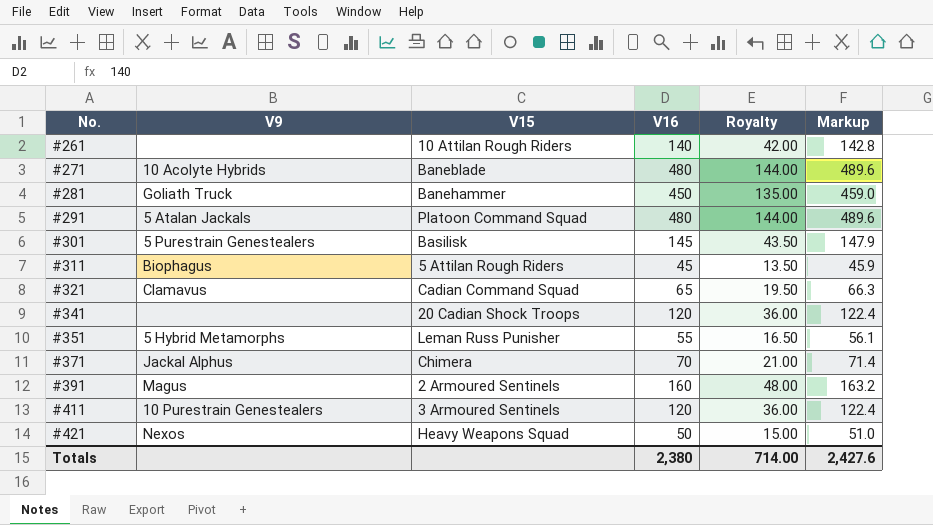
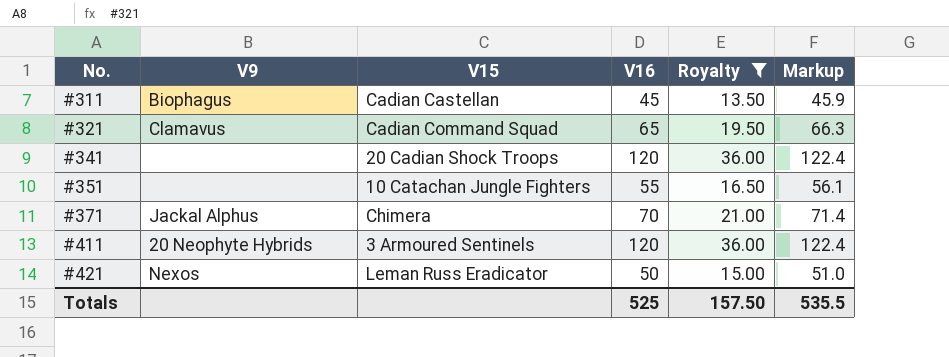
filter: none -> Royalty <= 36.00
#311 | V15: 5 Attilan Rough Riders -> Cadian Castellan
#351 | V9: 5 Hybrid Metamorphs -> none
#351 | V15: Leman Russ Punisher -> 10 Catachan Jungle Fighters
#411 | V9: 10 Purestrain Genestealers -> 20 Neophyte Hybrids
#421 | V15: Heavy Weapons Squad -> Leman Russ Eradicator
Totals | V16: 2,380 -> 525
Totals | Royalty: 714.00 -> 157.50
Totals | Markup: 2,427.6 -> 535.5

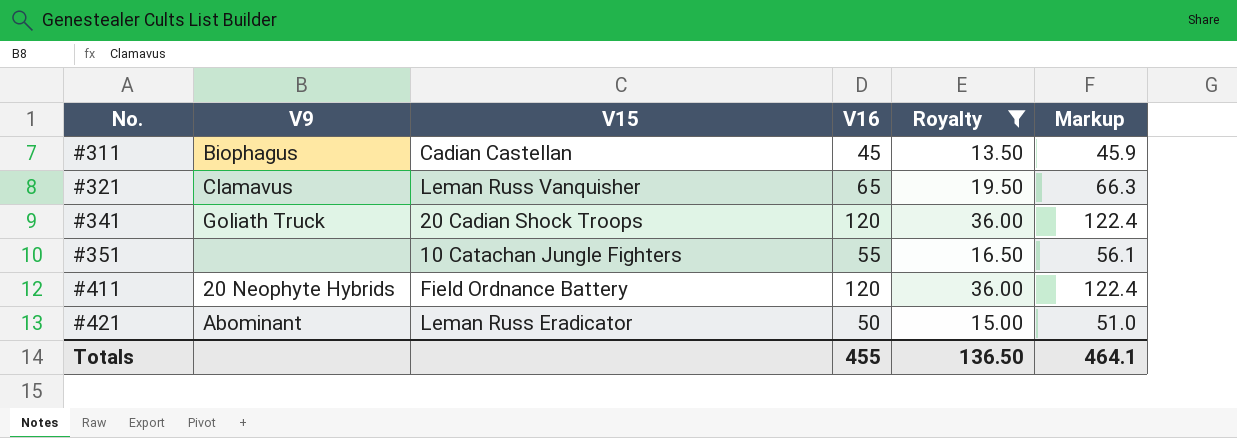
row #371: Jackal Alphus | Chimera | 70 | 21.00 | 71.4 -> none
#321 | V15: Cadian Command Squad -> Leman Russ Vanquisher
#341 | V9: none -> Goliath Truck
#411 | V15: 3 Armoured Sentinels -> Field Ordnance Battery
#421 | V9: Nexos -> Abominant
Totals | V16: 525 -> 455
Totals | Royalty: 157.50 -> 136.50
Totals | Markup: 535.5 -> 464.1

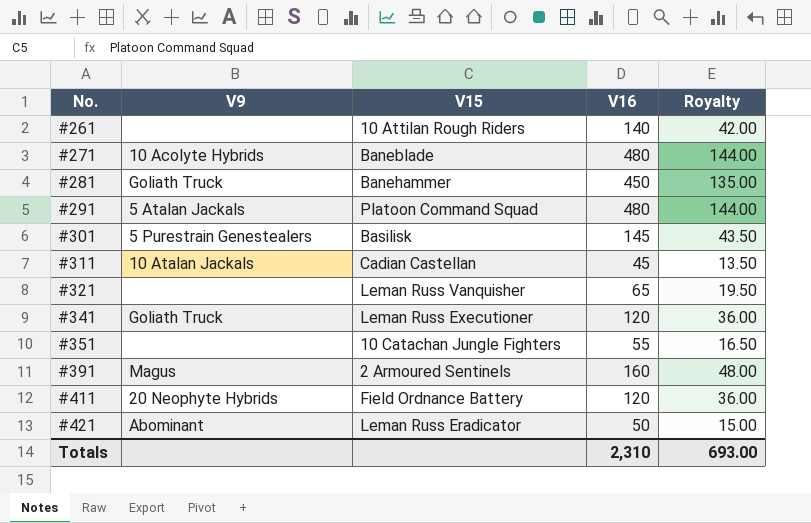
filter: Royalty <= 36.00 -> none
column Markup | formula: [V16] * 1.02 -> none
#311 | V9: Biophagus -> 10 Atalan Jackals
#321 | V9: Clamavus -> none
#341 | V15: 20 Cadian Shock Troops -> Leman Russ Executioner
Totals | V16: 455 -> 2,310
Totals | Royalty: 136.50 -> 693.00

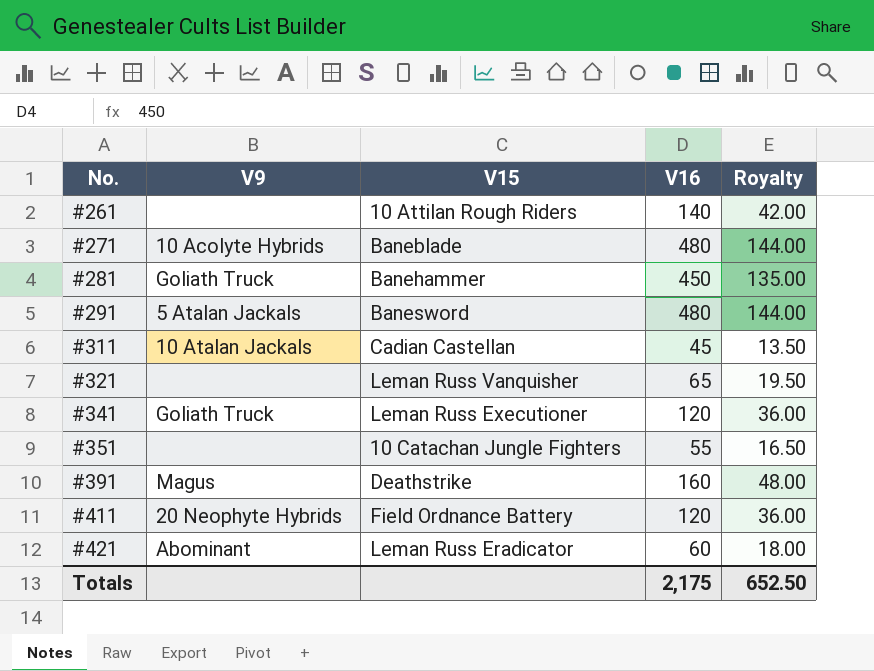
row #301: 5 Purestrain Genestealers | Basilisk | 145 | 43.50 -> none
#291 | V15: Platoon Command Squad -> Banesword
#391 | V15: 2 Armoured Sentinels -> Deathstrike
#421 | V16: 50 -> 60
#421 | Royalty: 15.00 -> 18.00
Totals | V16: 2,310 -> 2,175
Totals | Royalty: 693.00 -> 652.50

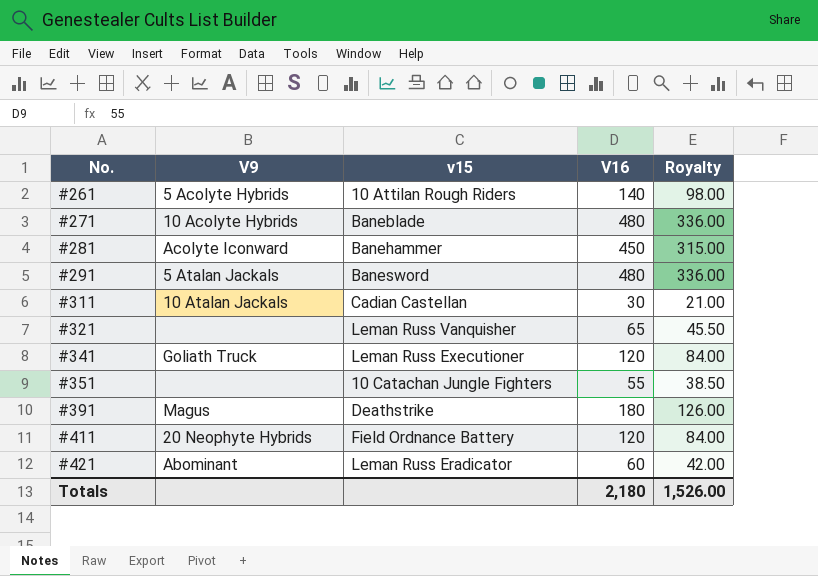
column name: V15 -> v15
column Royalty | formula: [V16] * 0.3 -> [V16] * 0.7
#261 | V9: none -> 5 Acolyte Hybrids
#281 | V9: Goliath Truck -> Acolyte Iconward
#311 | V16: 45 -> 30
#391 | V16: 160 -> 180
Totals | V16: 2,175 -> 2,180
Totals | Royalty: 652.50 -> 1,526.00

